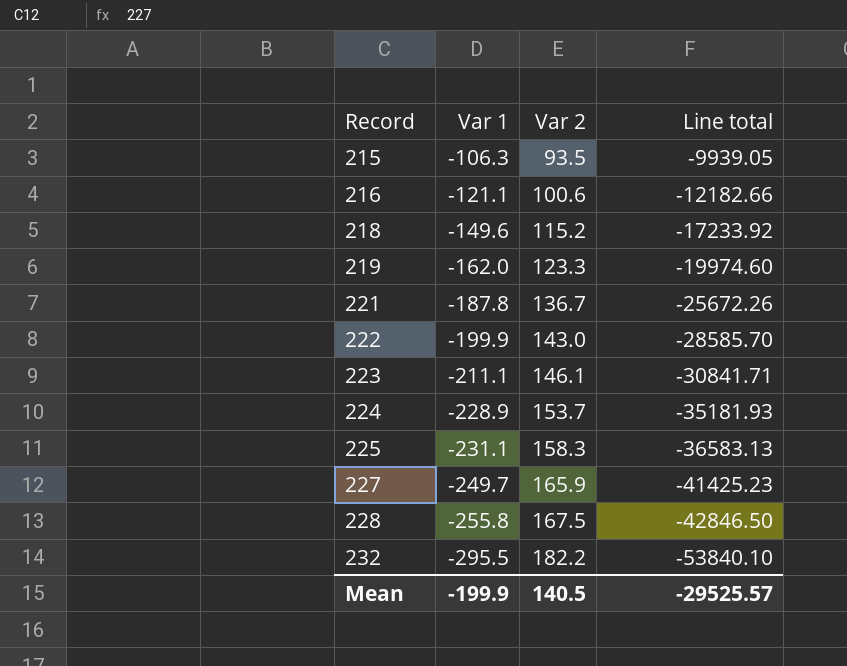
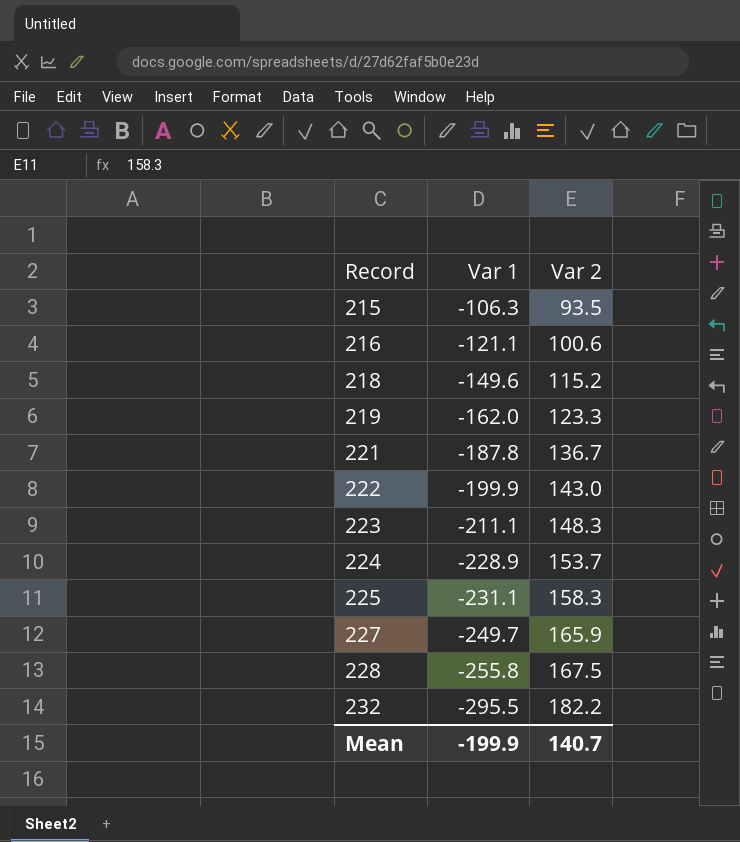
column Line total | formula: [Var 1] * [Var 2] -> none
223 | Var 2: 146.1 -> 148.3
Mean | Var 2: 140.5 -> 140.7

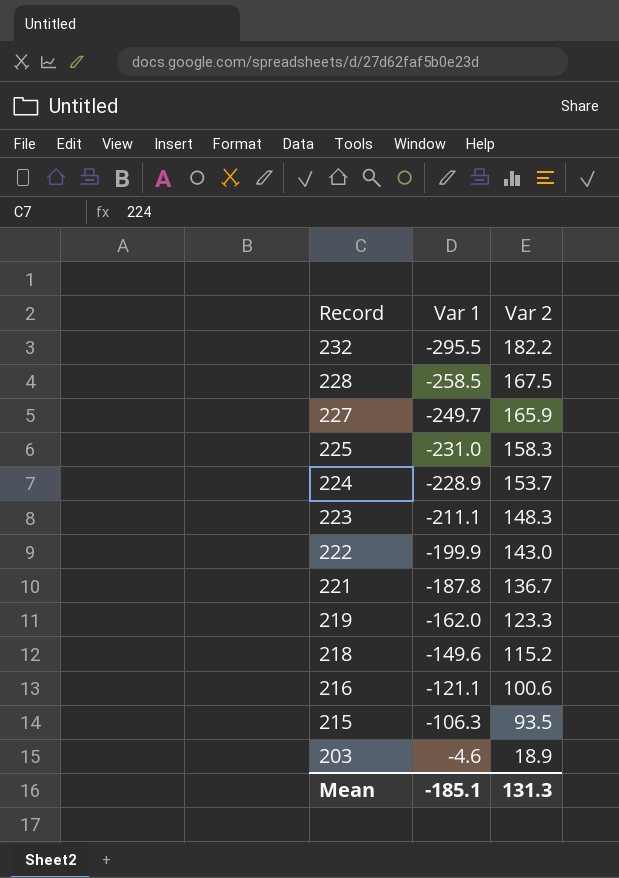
row order: Record ascending -> Record descending
228 | Var 1: -255.8 -> -258.5
225 | Var 1: -231.1 -> -231.0
row 203: none -> -4.6 | 18.9
Mean | Var 1: -199.9 -> -185.1
Mean | Var 2: 140.7 -> 131.3

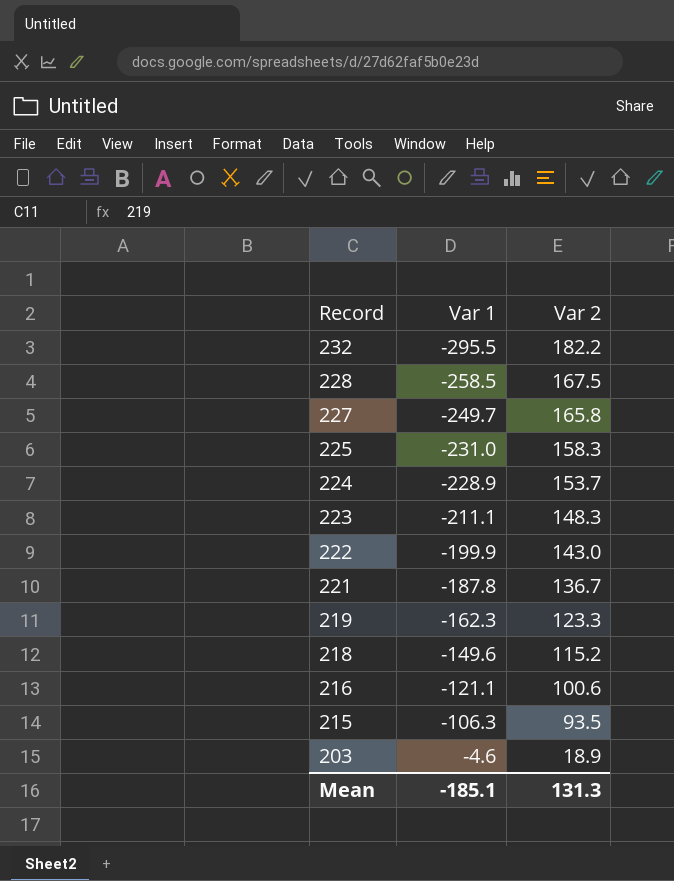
227 | Var 2: 165.9 -> 165.8
219 | Var 1: -162.0 -> -162.3

